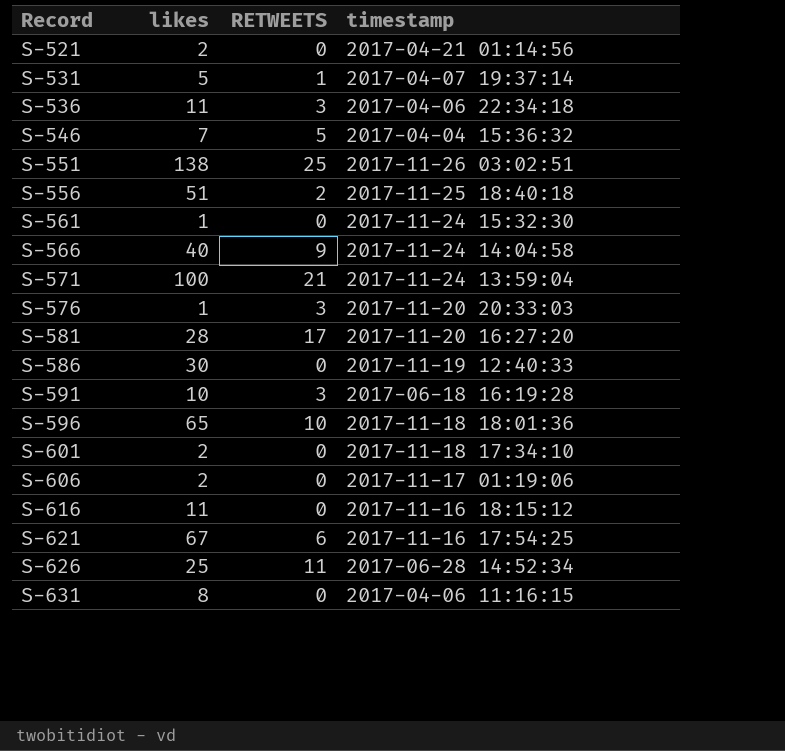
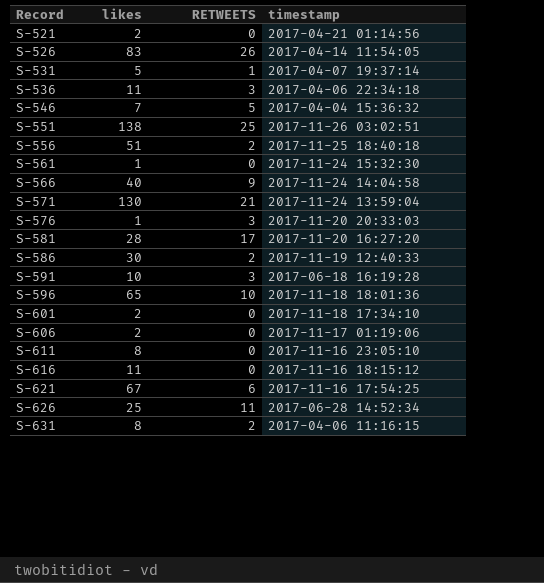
row S-526: none -> 83 | 26 | 2017-04-14 11:54:05
S-571 | likes: 100 -> 130
S-586 | RETWEETS: 0 -> 2
row S-611: none -> 8 | 0 | 2017-11-16 23:05:10
S-631 | RETWEETS: 0 -> 2

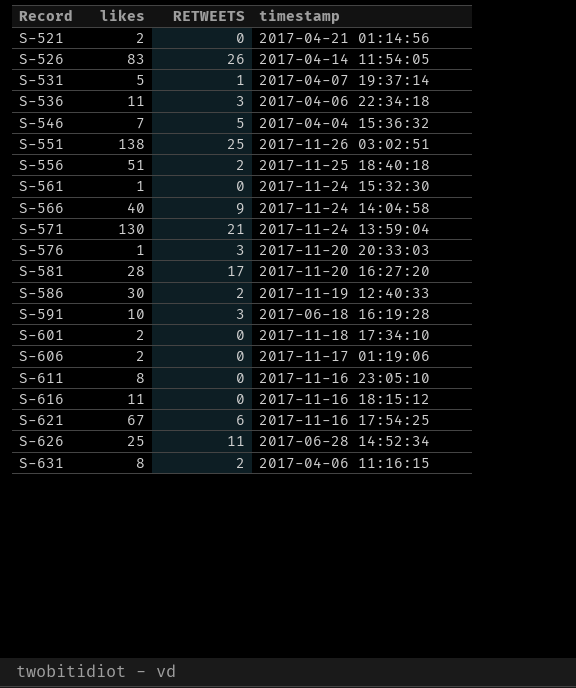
row S-596: 65 | 10 | 2017-11-18 18:01:36 -> none

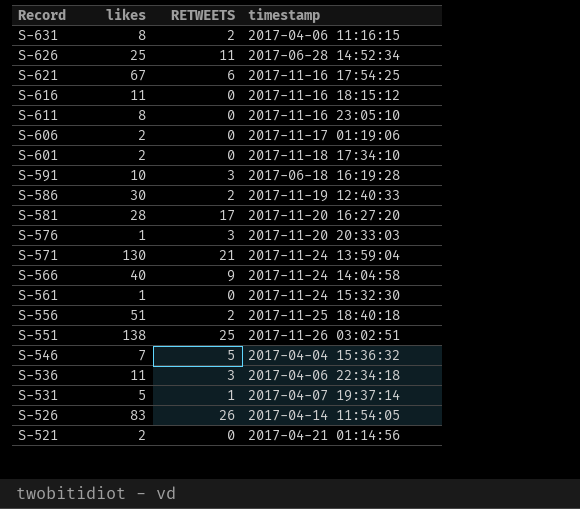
row order: Record ascending -> Record descending

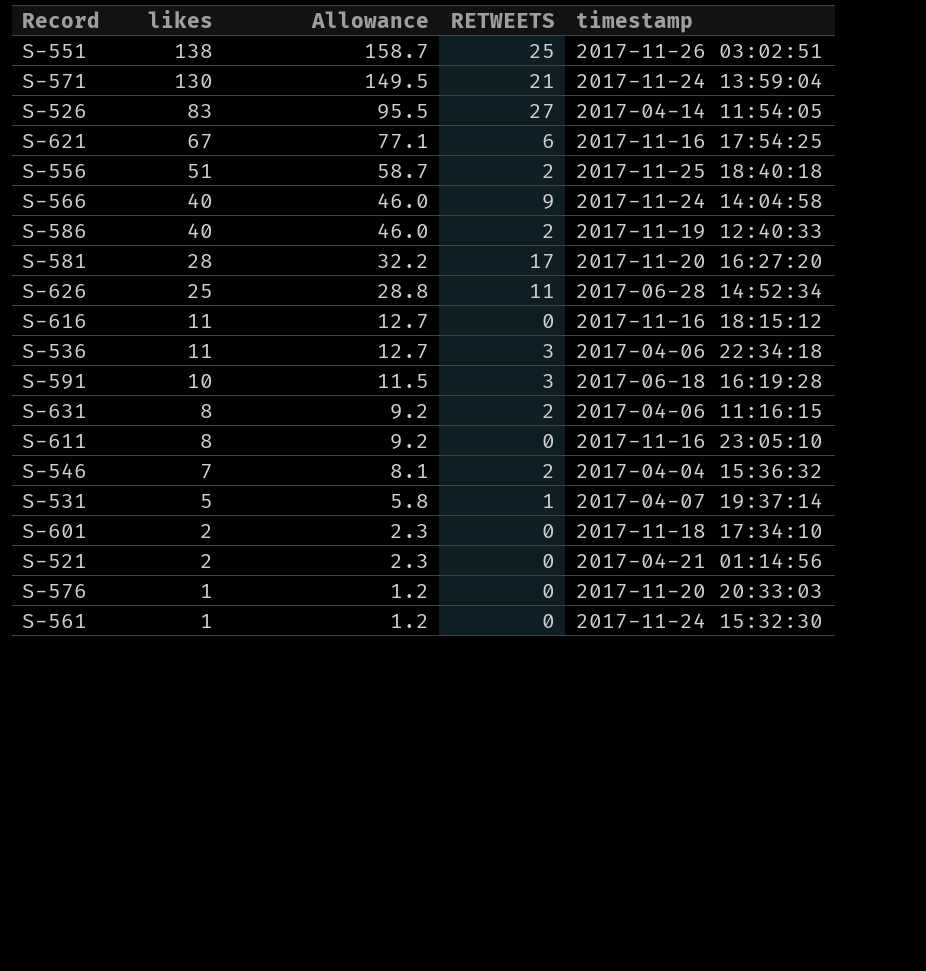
row order: Record descending -> likes descending
column Allowance | formula: none -> [likes] * 1.15
row S-606: 2 | 0 | 2017-11-17 01:19:06 -> none
S-526 | RETWEETS: 26 -> 27
S-586 | likes: 30 -> 40
S-546 | RETWEETS: 5 -> 2
S-576 | RETWEETS: 3 -> 0

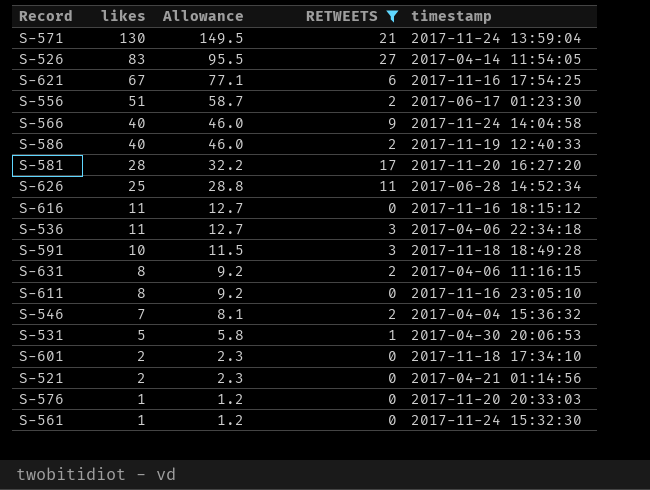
filter: none -> RETWEETS != 25
S-556 | timestamp: 2017-11-25 18:40:18 -> 2017-06-17 01:23:30
S-591 | timestamp: 2017-06-18 16:19:28 -> 2017-11-18 18:49:28
S-531 | timestamp: 2017-04-07 19:37:14 -> 2017-04-30 20:06:53

